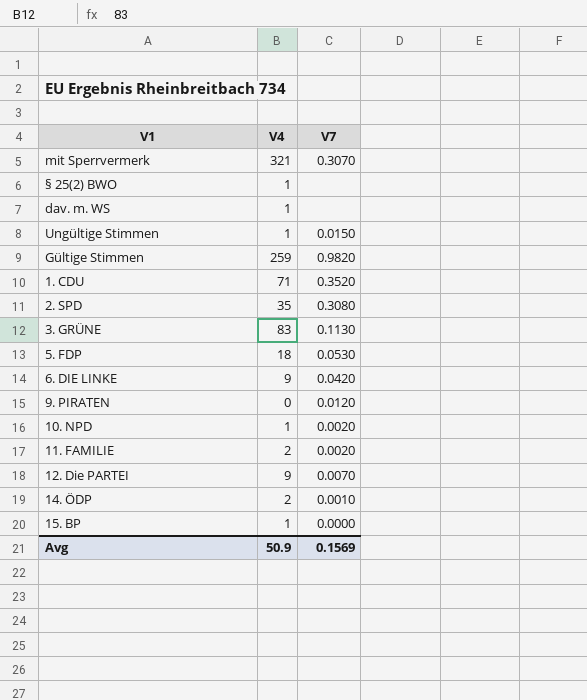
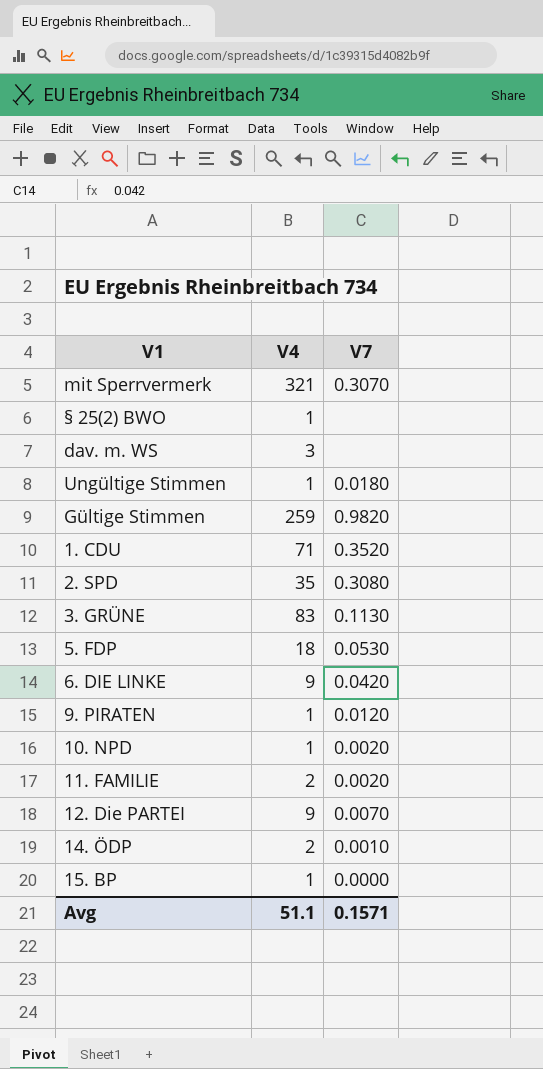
dav. m. WS | V4: 1 -> 3
Ungültige Stimmen | V7: 0.0150 -> 0.0180
9. PIRATEN | V4: 0 -> 1
Avg | V4: 50.9 -> 51.1
Avg | V7: 0.1569 -> 0.1571

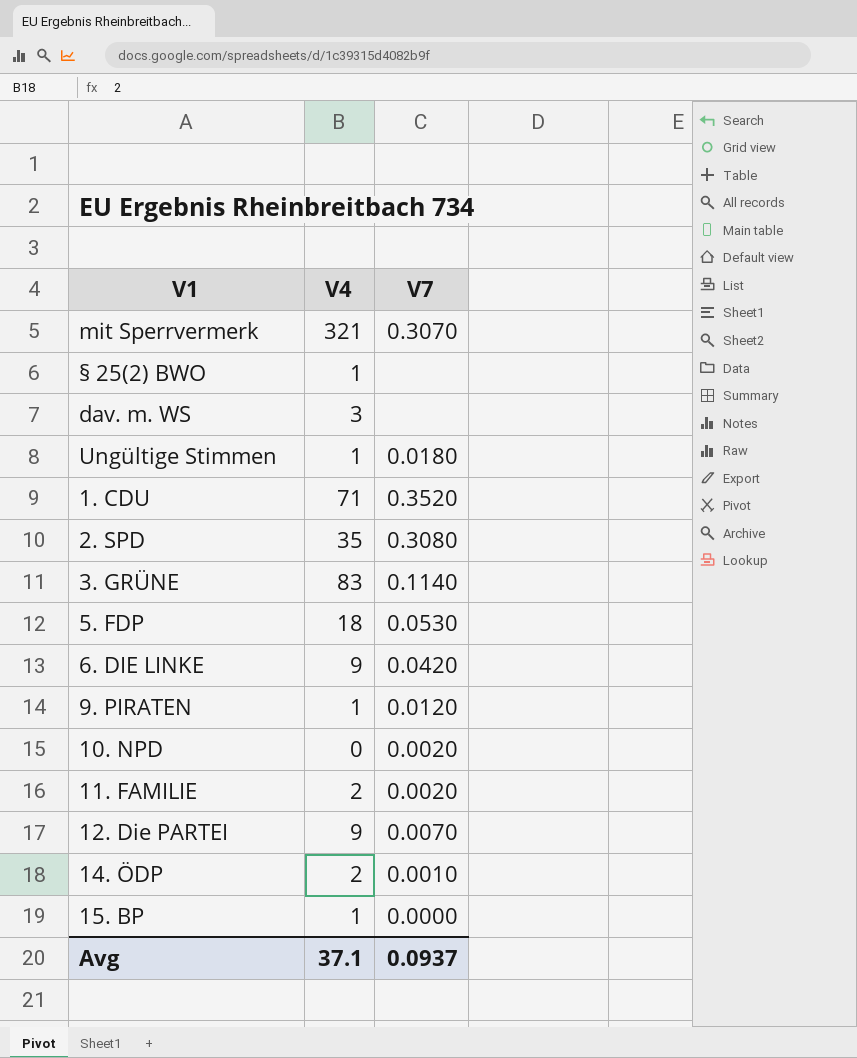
row Gültige Stimmen: 259 | 0.9820 -> none
3. GRÜNE | V7: 0.1130 -> 0.1140
10. NPD | V4: 1 -> 0
Avg | V4: 51.1 -> 37.1
Avg | V7: 0.1571 -> 0.0937

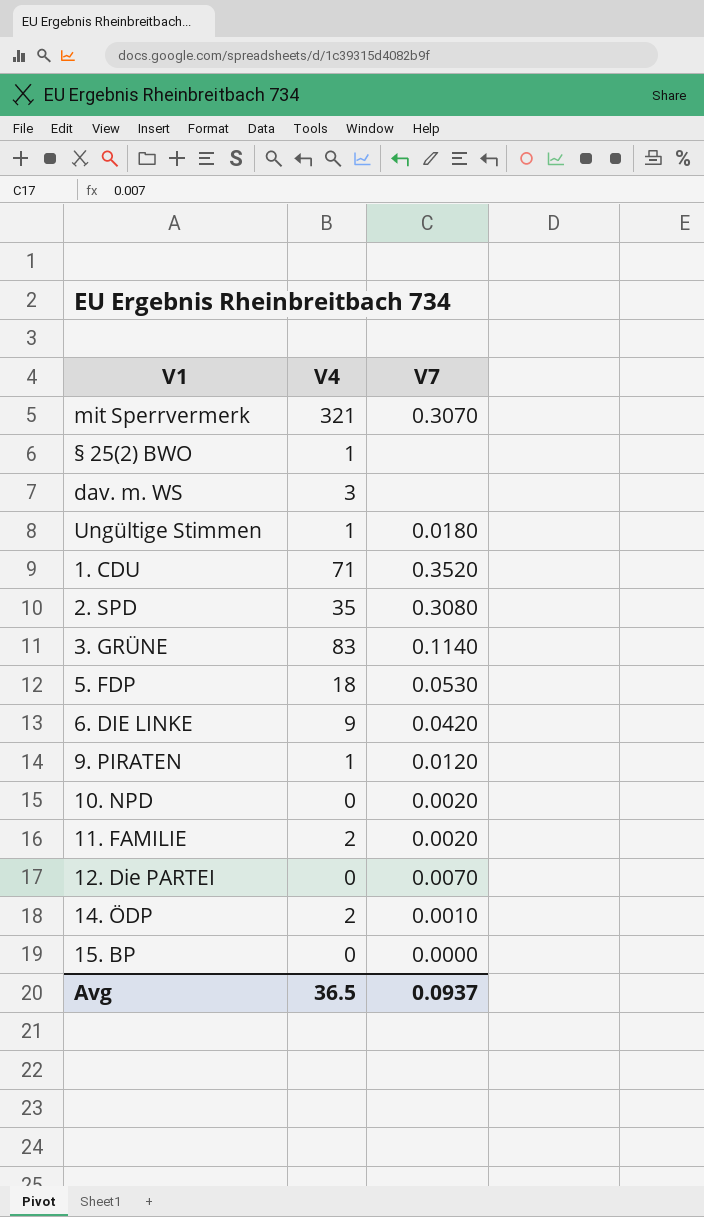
12. Die PARTEI | V4: 9 -> 0
15. BP | V4: 1 -> 0
Avg | V4: 37.1 -> 36.5

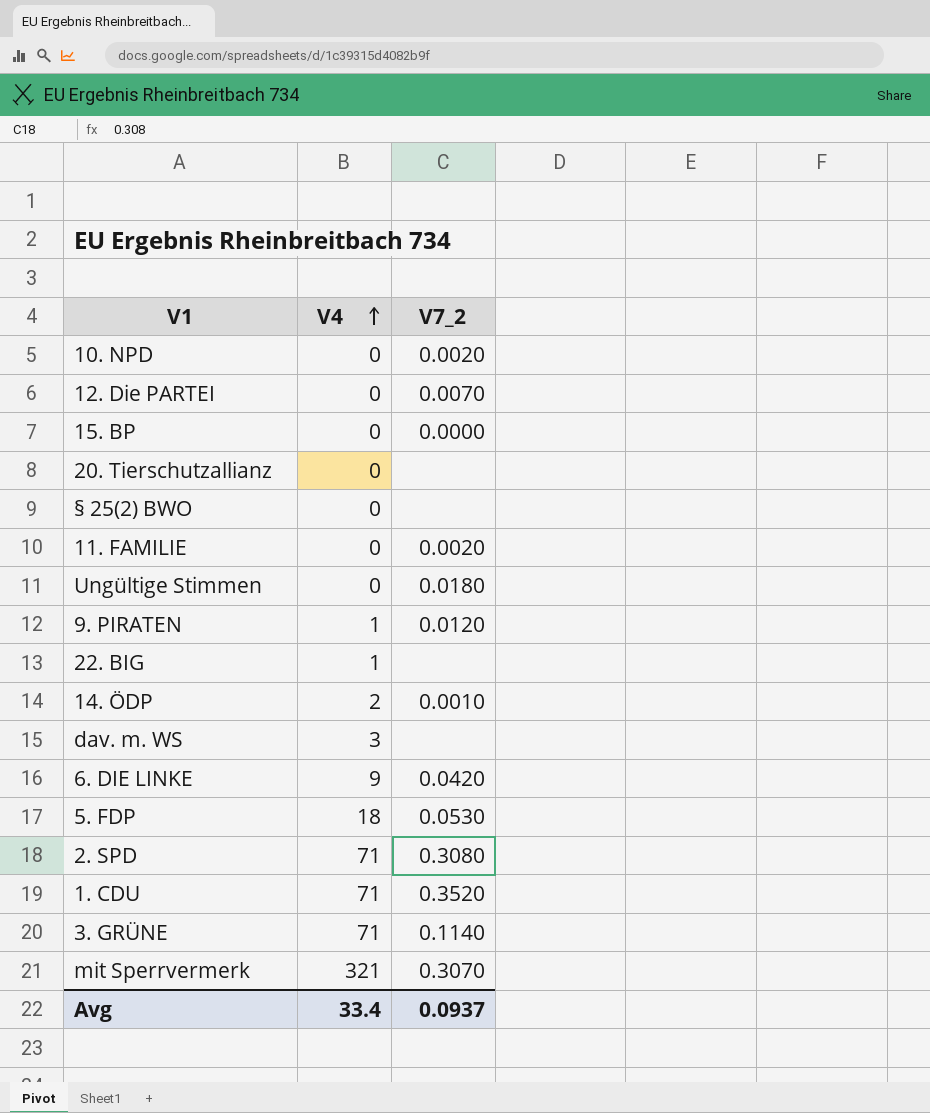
row order: none -> V4 ascending
column name: V7 -> V7_2
row 20. Tierschutzallianz: none -> 0 | none
§ 25(2) BWO | V4: 1 -> 0
11. FAMILIE | V4: 2 -> 0
Ungültige Stimmen | V4: 1 -> 0
row 22. BIG: none -> 1 | none
2. SPD | V4: 35 -> 71
3. GRÜNE | V4: 83 -> 71
Avg | V4: 36.5 -> 33.4

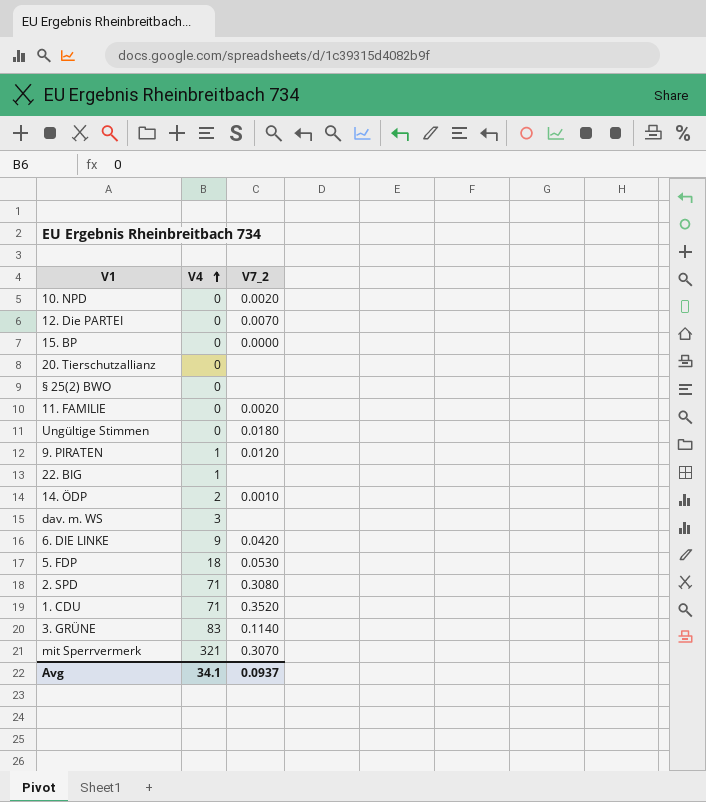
3. GRÜNE | V4: 71 -> 83
Avg | V4: 33.4 -> 34.1

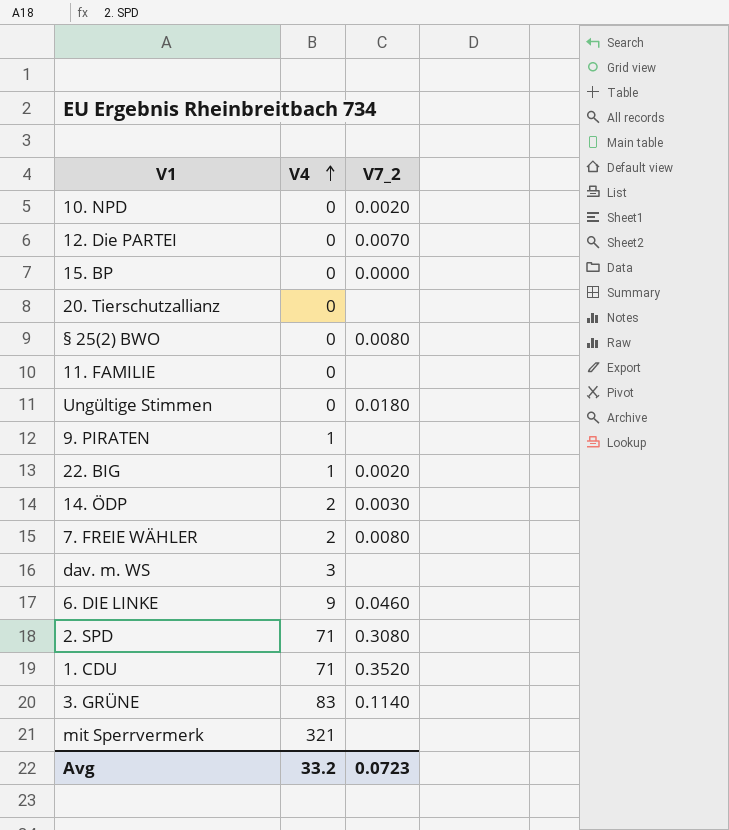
row 5. FDP: 18 | 0.0530 -> none
§ 25(2) BWO | V7_2: none -> 0.0080
11. FAMILIE | V7_2: 0.0020 -> none
9. PIRATEN | V7_2: 0.0120 -> none
22. BIG | V7_2: none -> 0.0020
14. ÖDP | V7_2: 0.0010 -> 0.0030
row 7. FREIE WÄHLER: none -> 2 | 0.0080
6. DIE LINKE | V7_2: 0.0420 -> 0.0460
mit Sperrvermerk | V7_2: 0.3070 -> none
Avg | V4: 34.1 -> 33.2
Avg | V7_2: 0.0937 -> 0.0723

